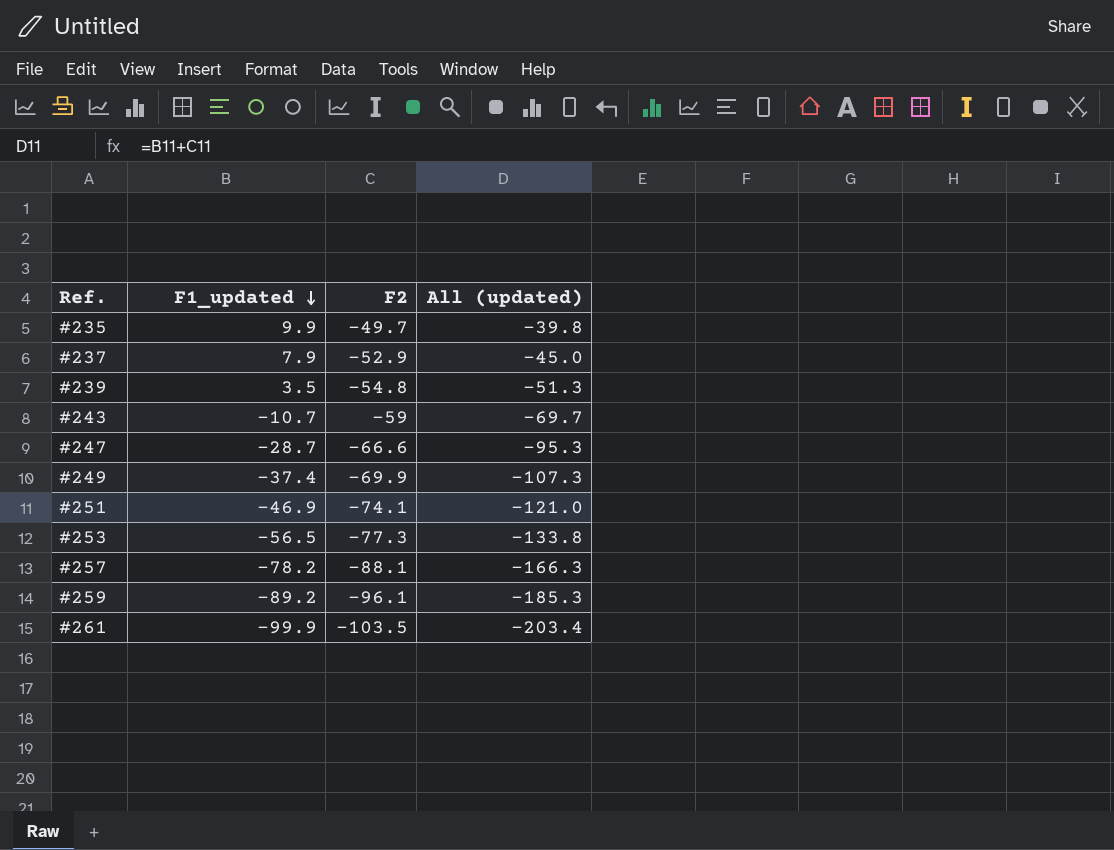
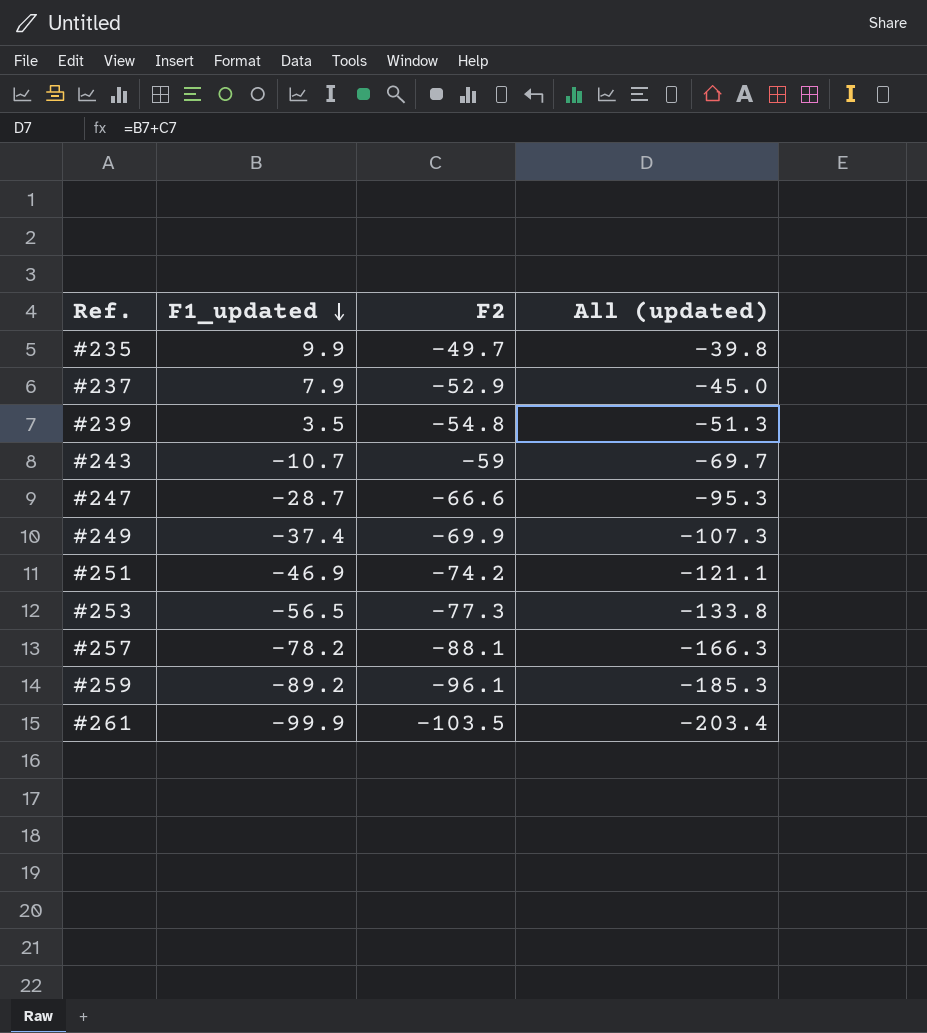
#251 | F2: -74.1 -> -74.2
#251 | All (updated): -121.0 -> -121.1

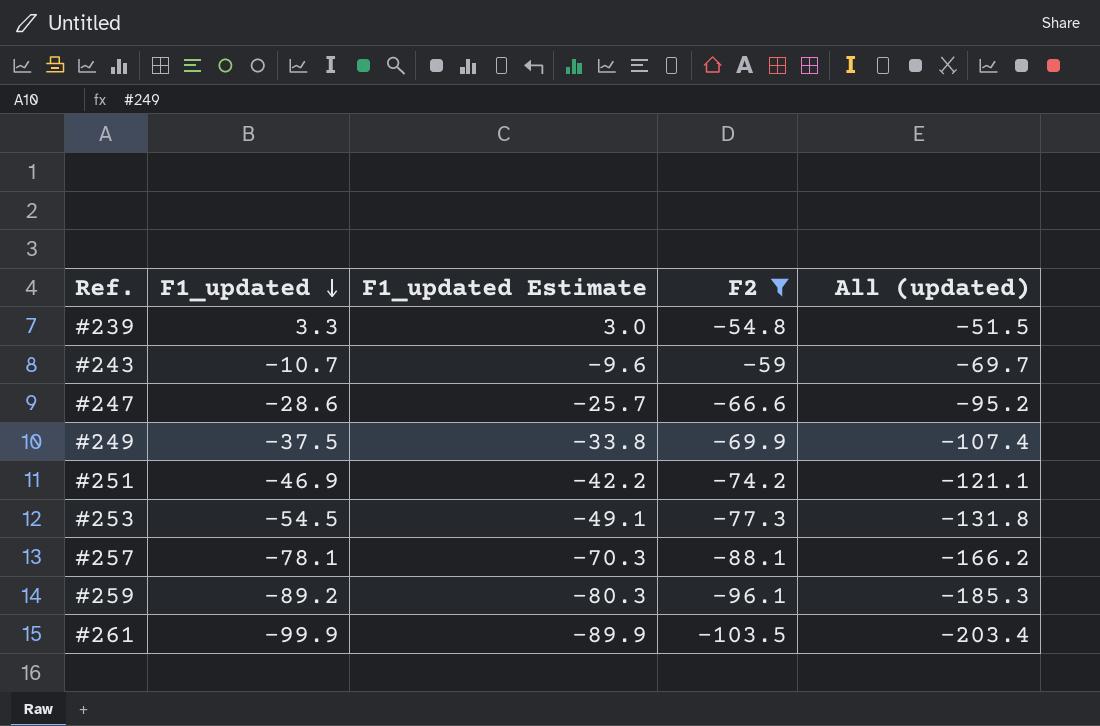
filter: none -> F2 <= -54.8
column F1_updated Estimate | formula: none -> [F1_updated] * 0.9
#239 | F1_updated: 3.5 -> 3.3
#239 | All (updated): -51.3 -> -51.5
#247 | F1_updated: -28.7 -> -28.6
#247 | All (updated): -95.3 -> -95.2
#249 | F1_updated: -37.4 -> -37.5
#249 | All (updated): -107.3 -> -107.4
#253 | F1_updated: -56.5 -> -54.5
#253 | All (updated): -133.8 -> -131.8
#257 | F1_updated: -78.2 -> -78.1
#257 | All (updated): -166.3 -> -166.2

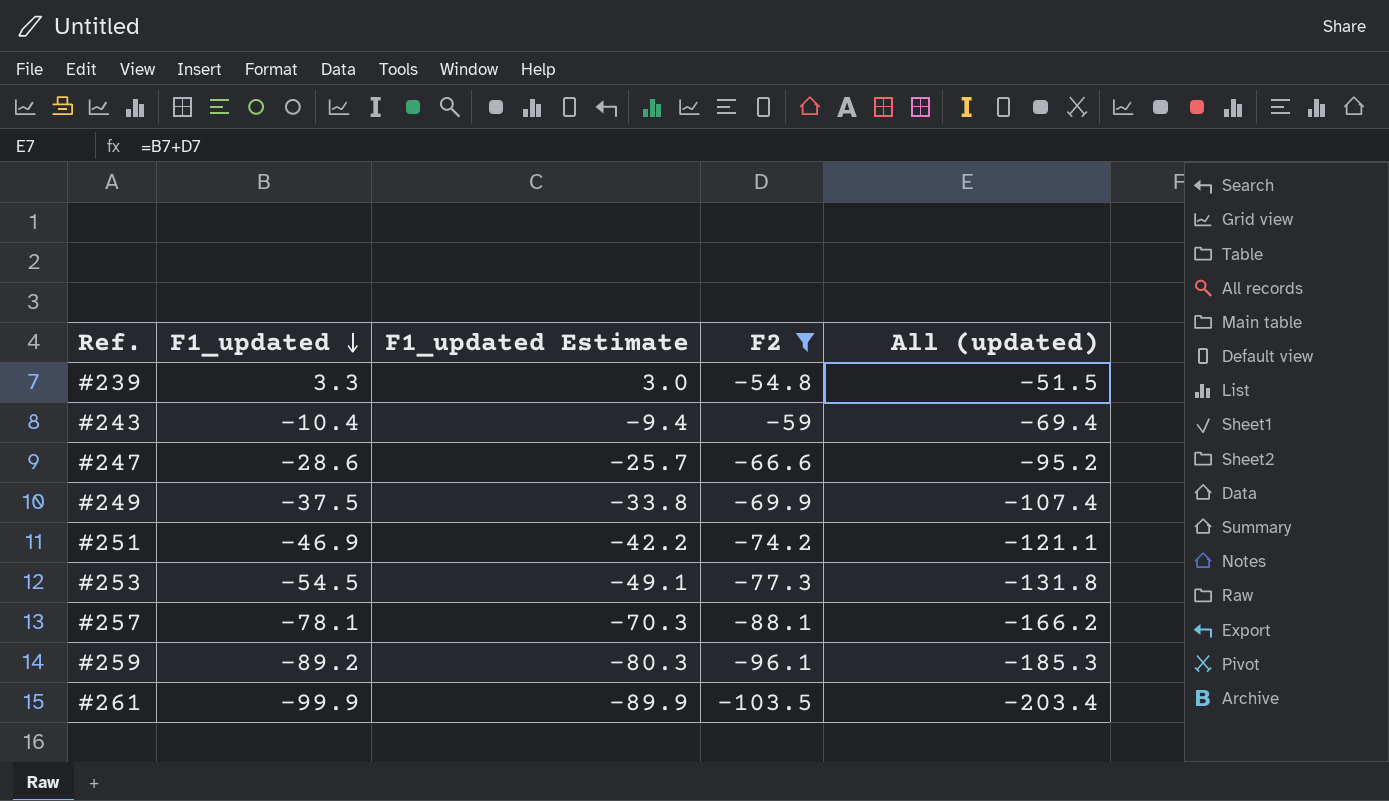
#243 | F1_updated: -10.7 -> -10.4
#243 | F1_updated Estimate: -9.6 -> -9.4
#243 | All (updated): -69.7 -> -69.4

